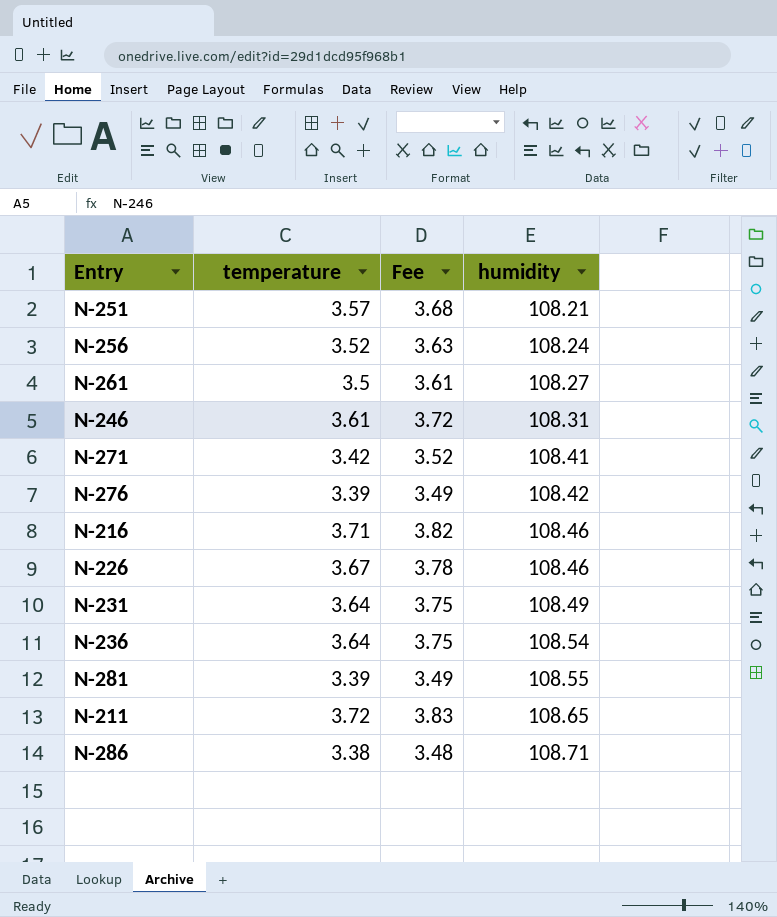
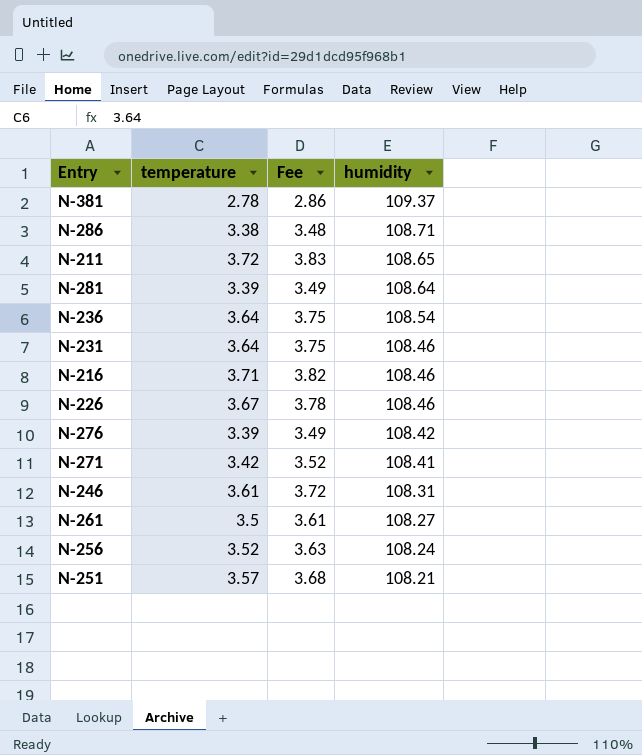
row order: humidity ascending -> humidity descending
row N-381: none -> 2.78 | 2.86 | 109.37
N-281 | humidity: 108.55 -> 108.64
N-231 | humidity: 108.49 -> 108.46

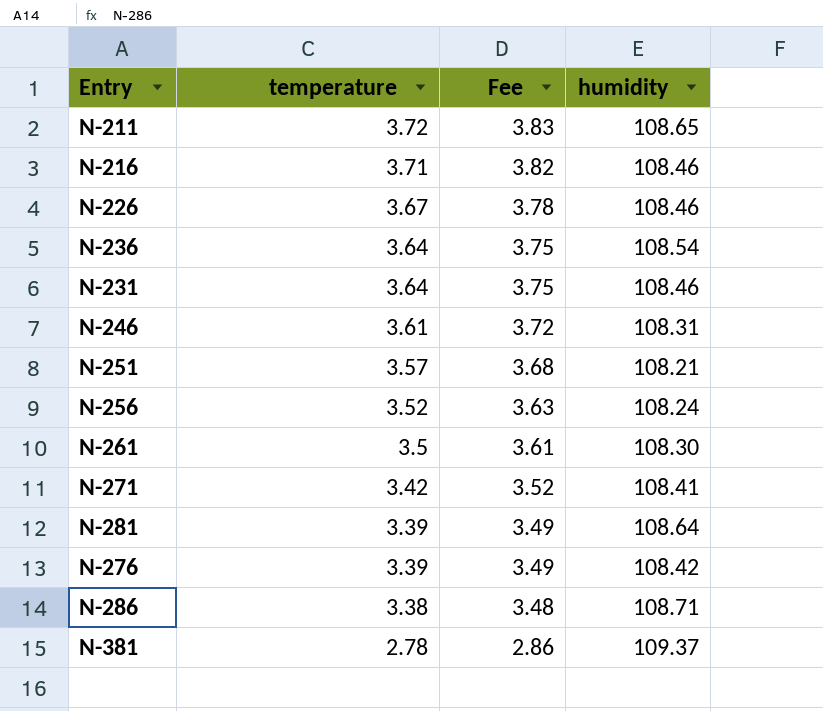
row order: humidity descending -> temperature descending
N-261 | humidity: 108.27 -> 108.30

